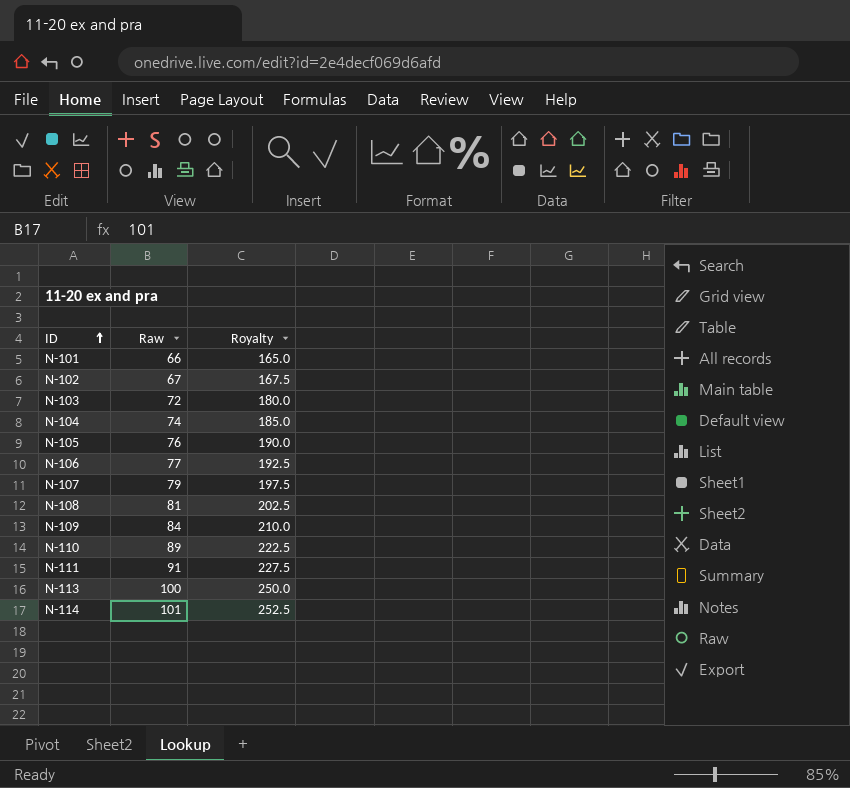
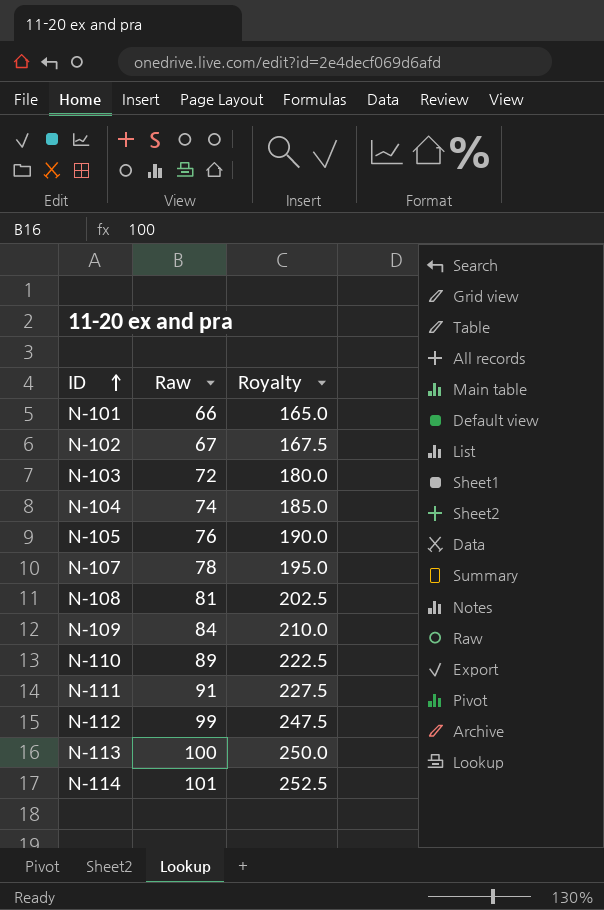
row N-106: 77 | 192.5 -> none
N-107 | Raw: 79 -> 78
N-107 | Royalty: 197.5 -> 195.0
row N-112: none -> 99 | 247.5

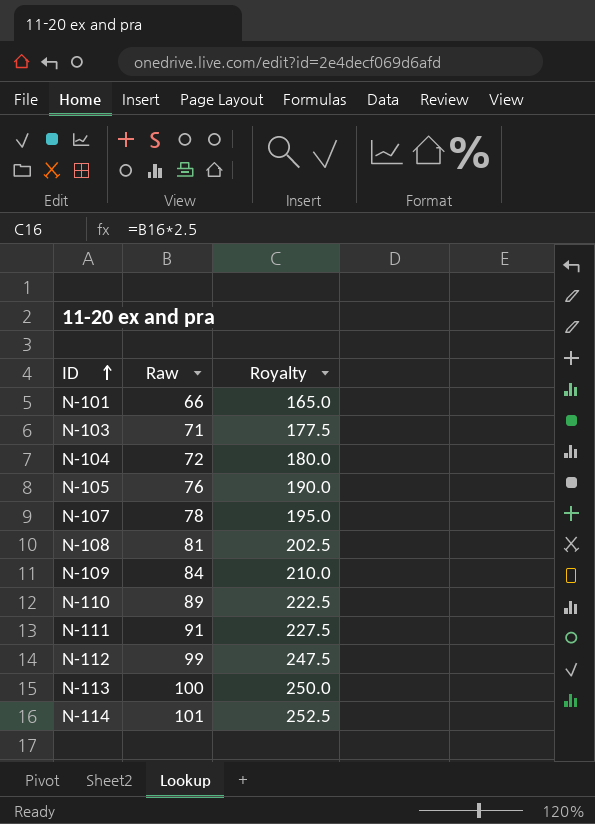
row N-102: 67 | 167.5 -> none
N-103 | Raw: 72 -> 71
N-103 | Royalty: 180.0 -> 177.5
N-104 | Raw: 74 -> 72
N-104 | Royalty: 185.0 -> 180.0

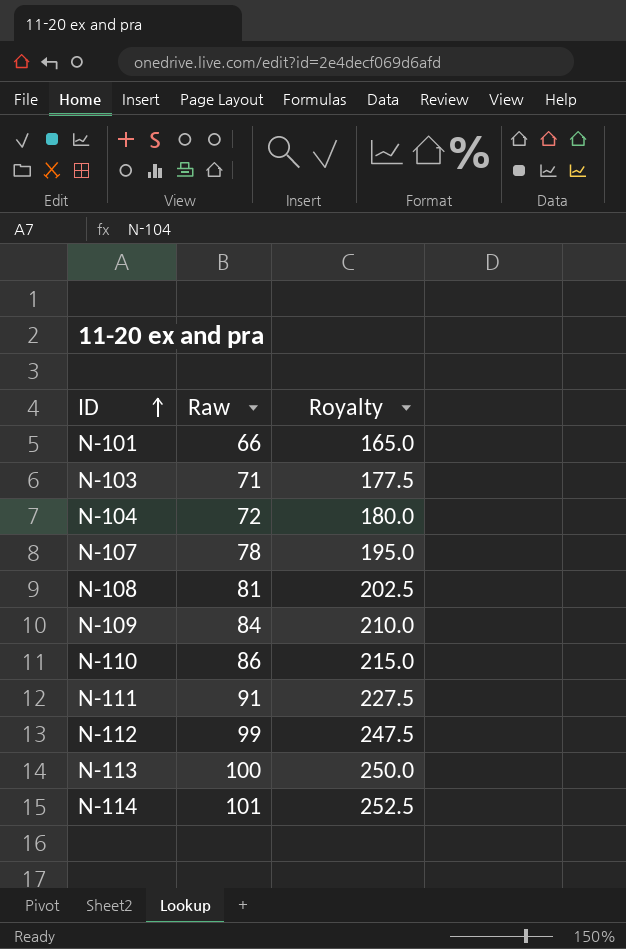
row N-105: 76 | 190.0 -> none
N-110 | Raw: 89 -> 86
N-110 | Royalty: 222.5 -> 215.0

